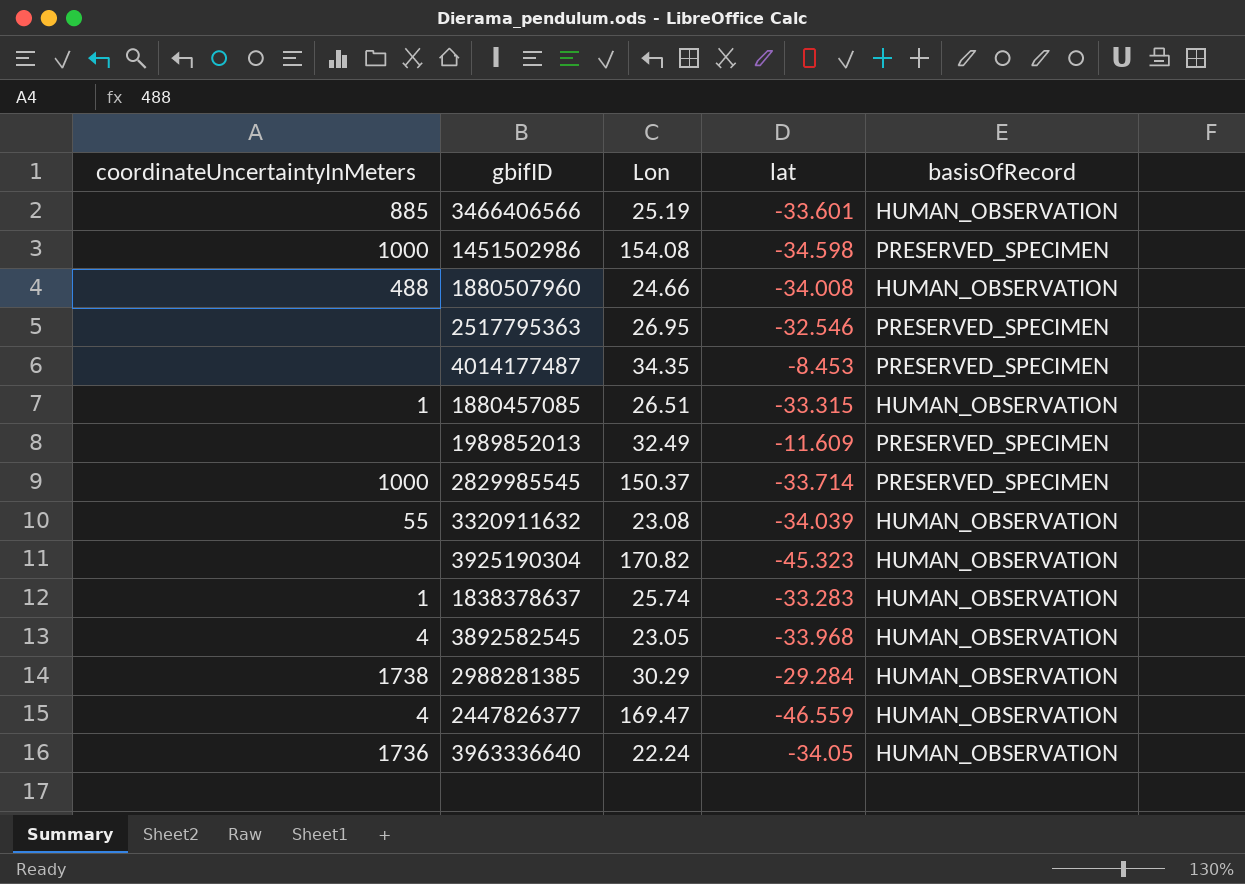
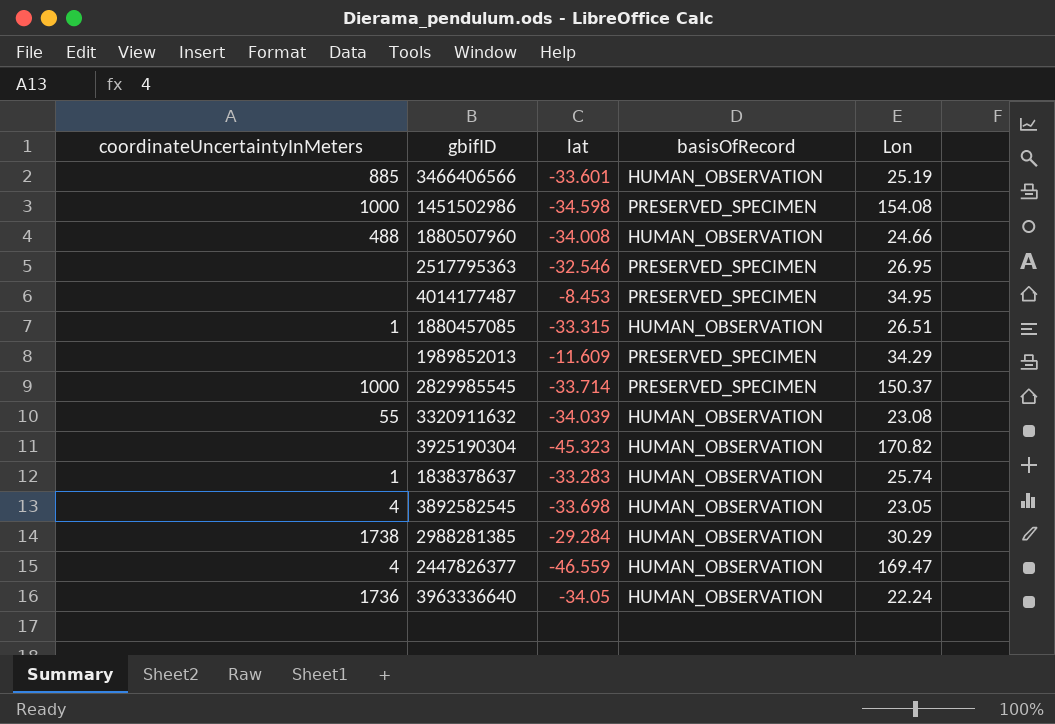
column Lon | position: 3 -> 5
4014177487 | Lon: 34.35 -> 34.95
1989852013 | Lon: 32.49 -> 34.29
3892582545 | lat: -33.968 -> -33.698

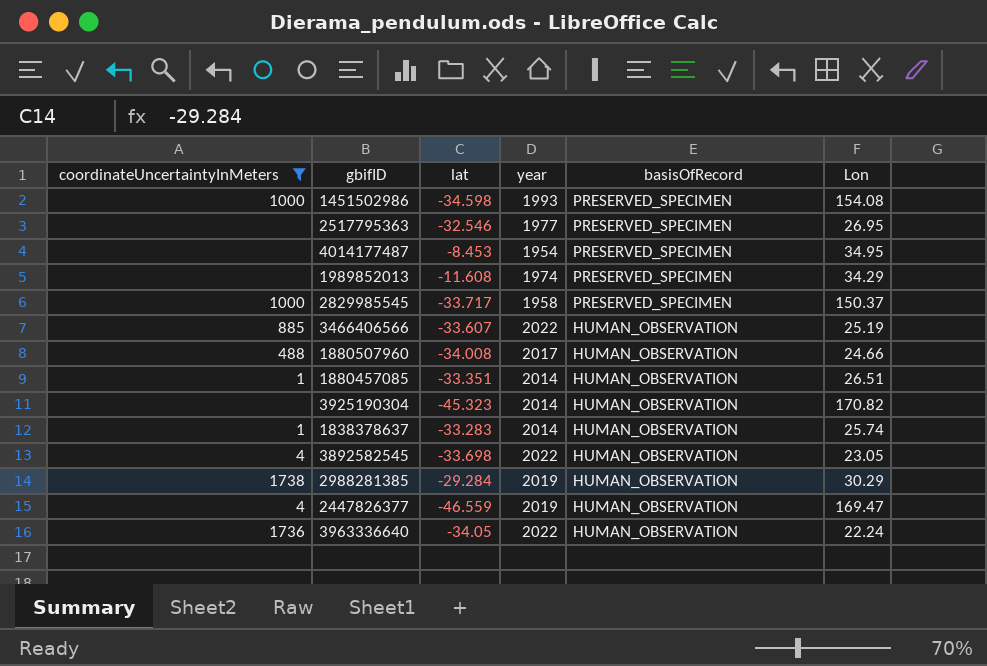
filter: none -> coordinateUncertaintyInMeters != 55
row order: none -> basisOfRecord descending
column year | position: none -> 4
1989852013 | lat: -11.609 -> -11.608
2829985545 | lat: -33.714 -> -33.717
3466406566 | lat: -33.601 -> -33.607
1880457085 | lat: -33.315 -> -33.351

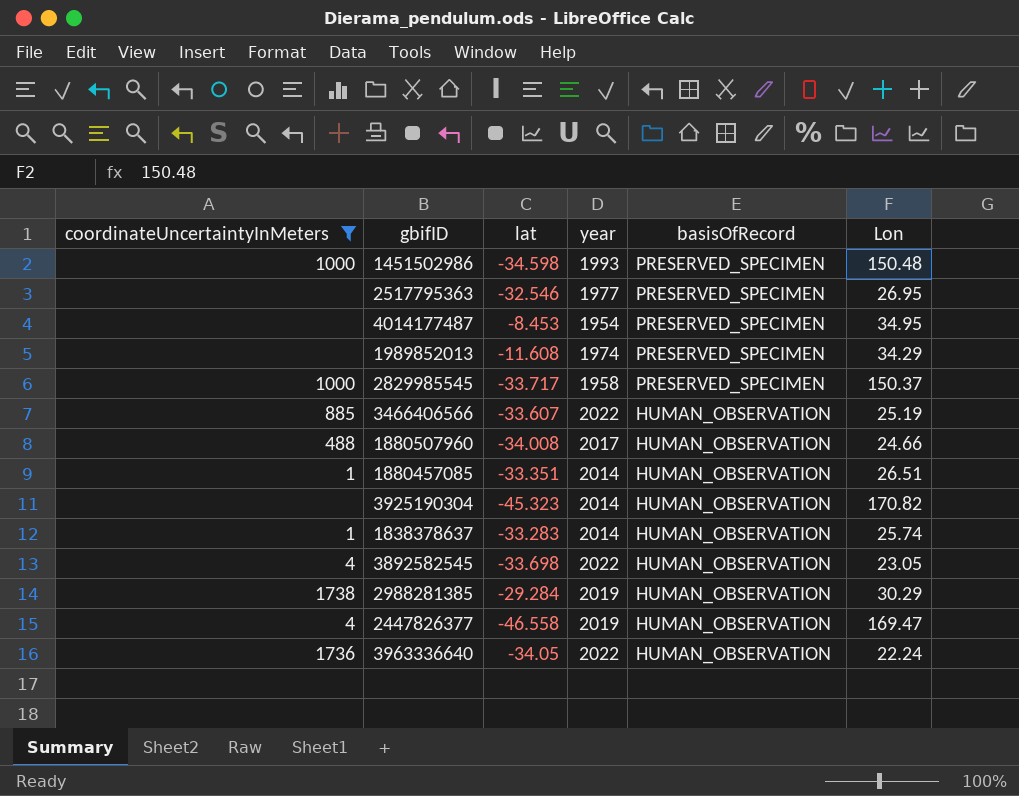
1451502986 | Lon: 154.08 -> 150.48
2447826377 | lat: -46.559 -> -46.558

